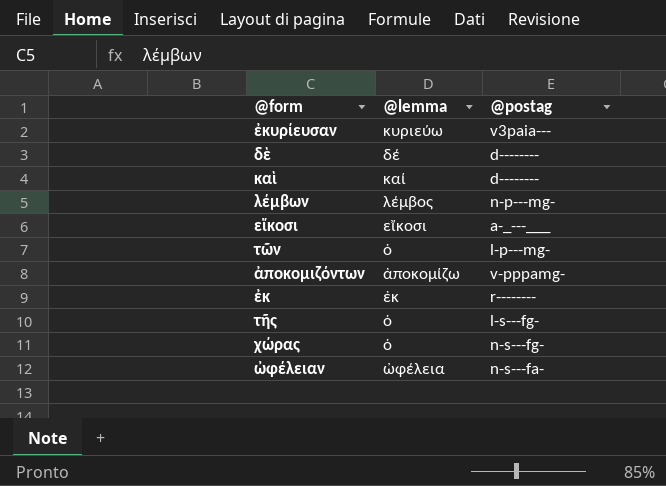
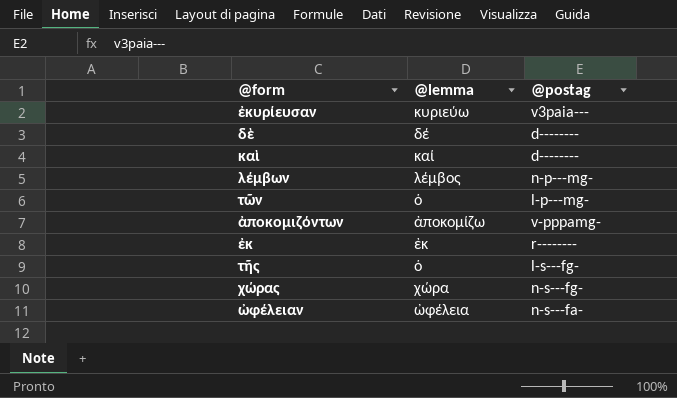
row εἴκοσι: εἴκοσι | a-_---___ -> none
χώρας | @lemma: ὁ -> χώρα

